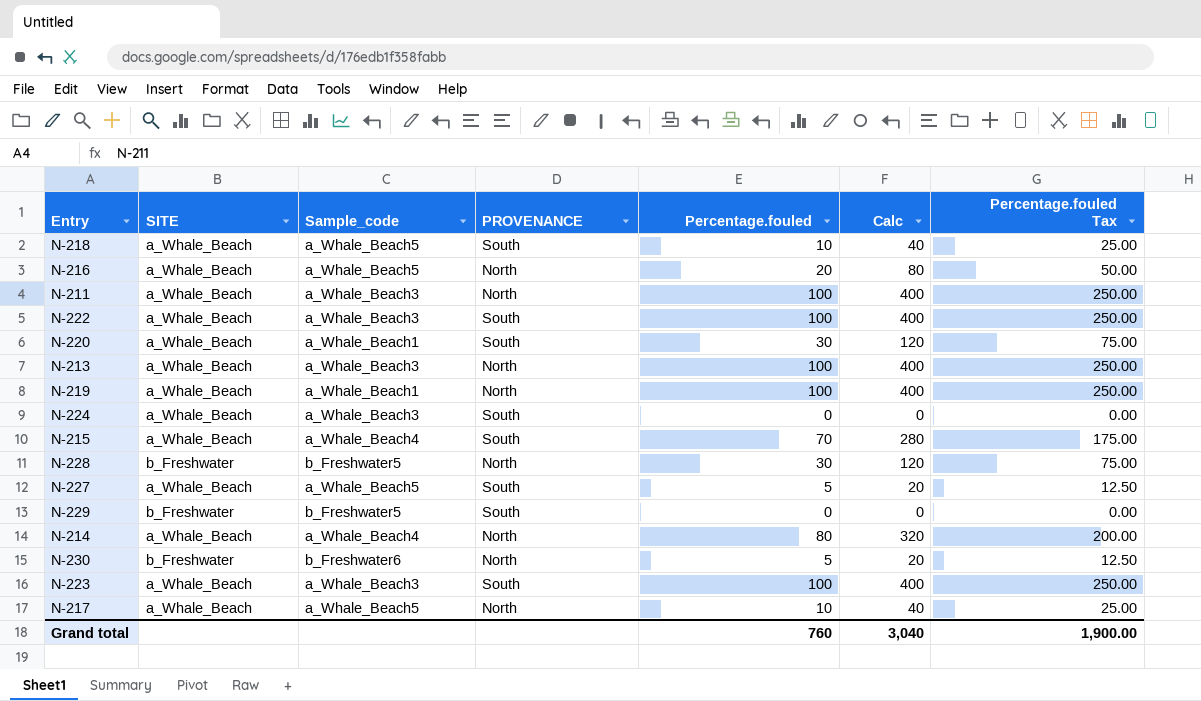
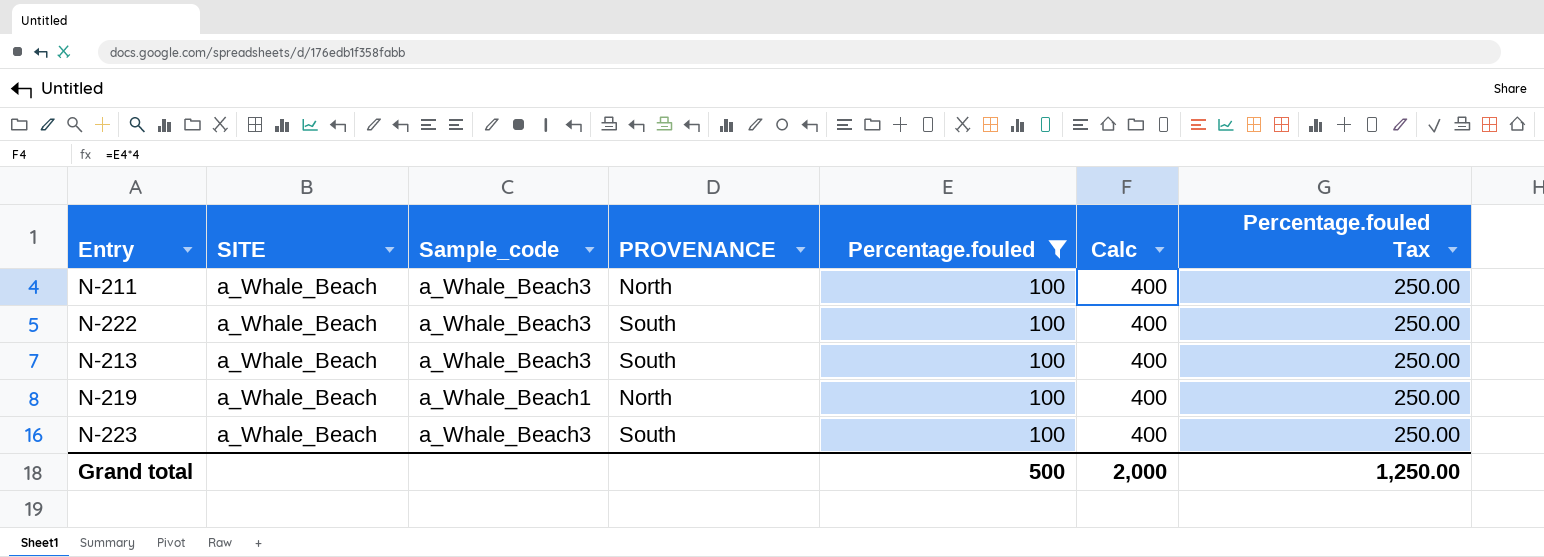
filter: none -> Percentage.fouled = 100
N-213 | PROVENANCE: North -> South
Grand total | Percentage.fouled: 760 -> 500
Grand total | Calc: 3,040 -> 2,000
Grand total | Percentage.fouled Tax: 1,900.00 -> 1,250.00

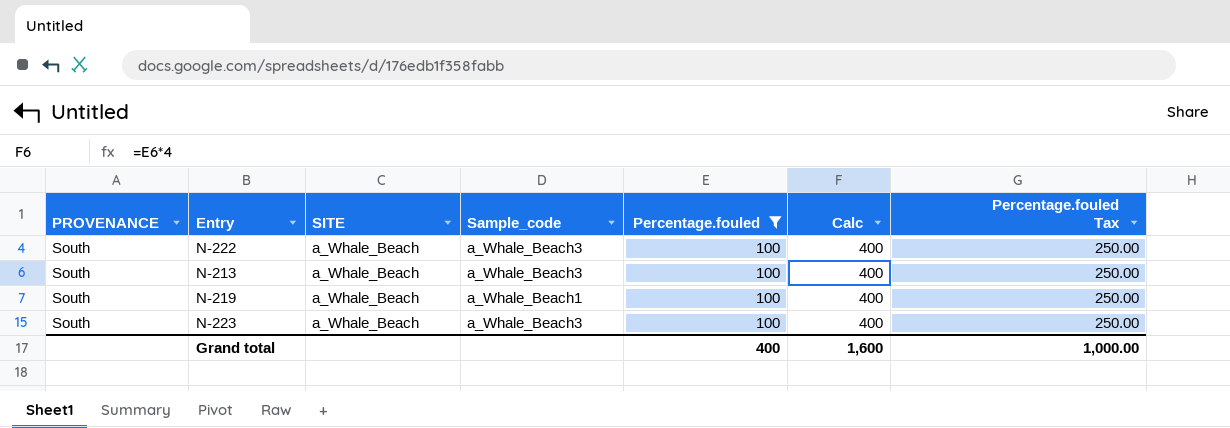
column PROVENANCE | position: 4 -> 1
row N-211: a_Whale_Beach | a_Whale_Beach3 | North | 100 | 400 | 250.00 -> none
N-219 | PROVENANCE: North -> South
Grand total | Percentage.fouled: 500 -> 400
Grand total | Calc: 2,000 -> 1,600
Grand total | Percentage.fouled Tax: 1,250.00 -> 1,000.00

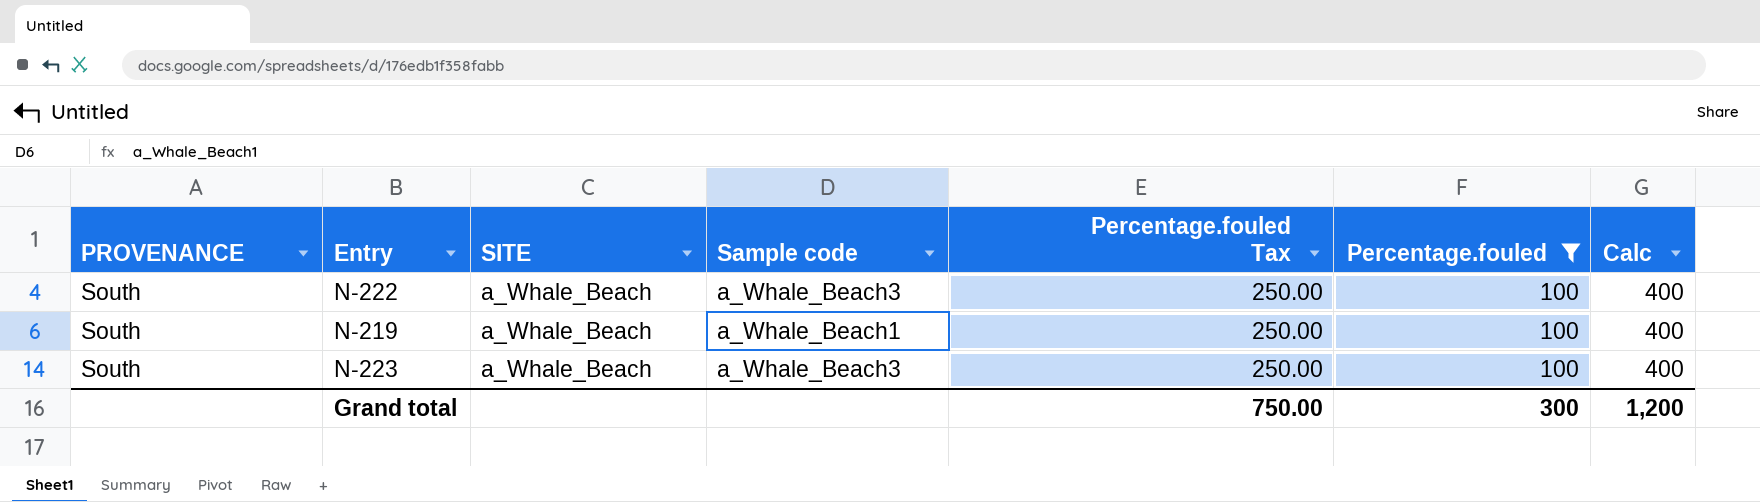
column name: Sample_code -> Sample code
column Percentage.fouled Tax | position: 7 -> 5
row N-213: South | a_Whale_Beach | a_Whale_Beach3 | 100 | 400 | 250.00 -> none
Grand total | Percentage.fouled Tax: 1,000.00 -> 750.00
Grand total | Percentage.fouled: 400 -> 300
Grand total | Calc: 1,600 -> 1,200

